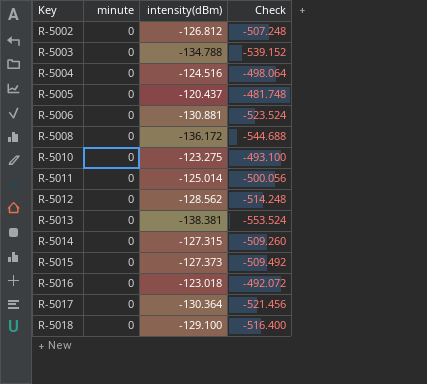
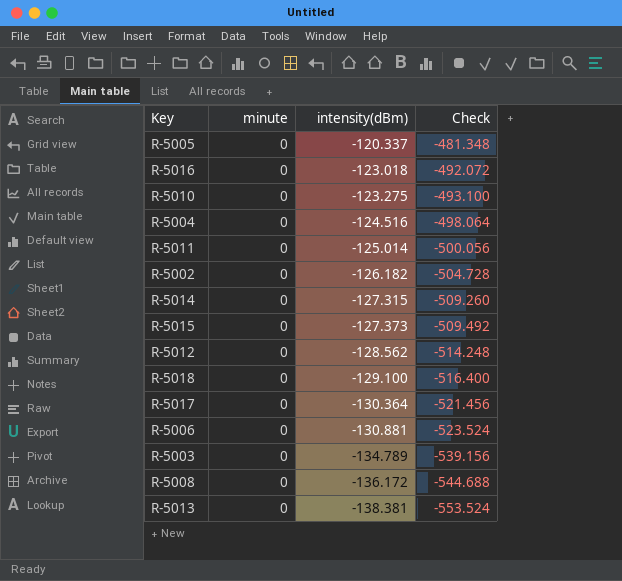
row order: Key ascending -> intensity(dBm) descending
R-5005 | intensity(dBm): -120.437 -> -120.337
R-5005 | Check: -481.748 -> -481.348
R-5002 | intensity(dBm): -126.812 -> -126.182
R-5002 | Check: -507.248 -> -504.728
R-5003 | intensity(dBm): -134.788 -> -134.789
R-5003 | Check: -539.152 -> -539.156

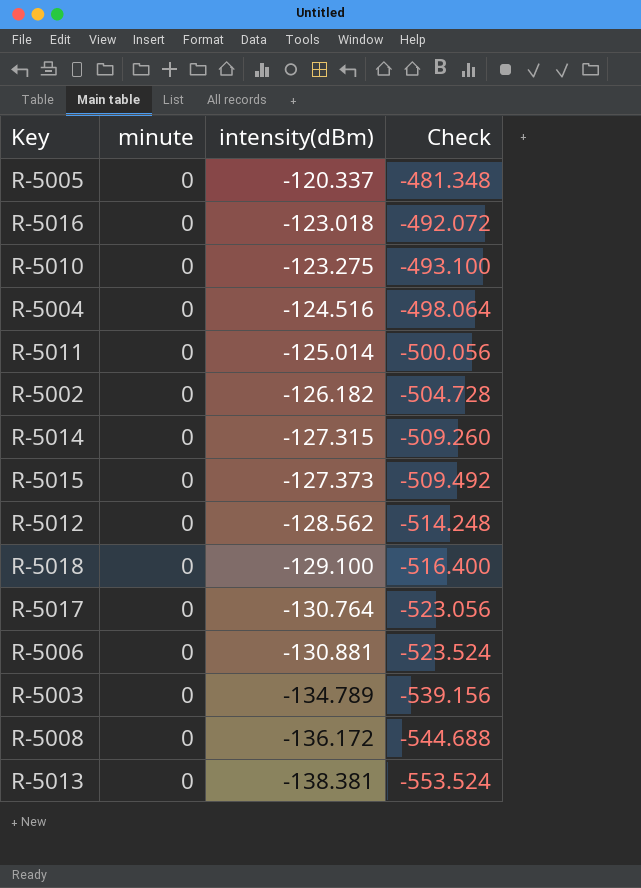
R-5017 | intensity(dBm): -130.364 -> -130.764
R-5017 | Check: -521.456 -> -523.056

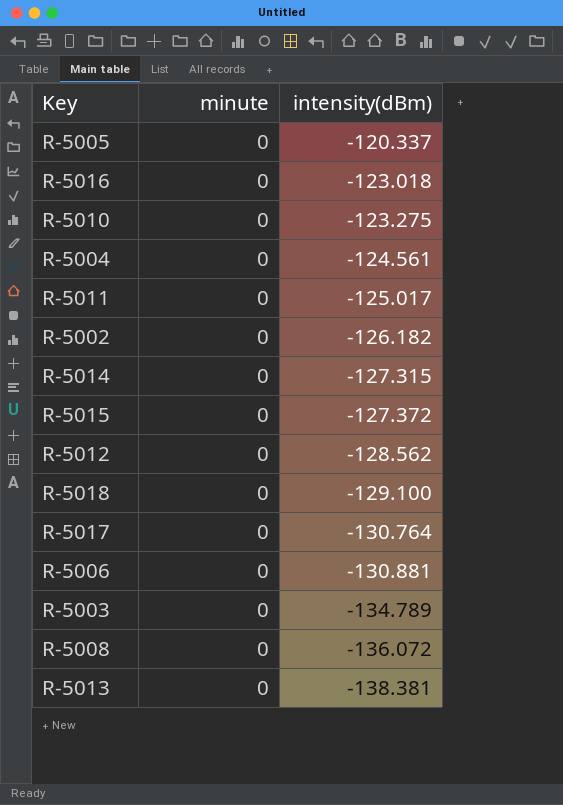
column Check | formula: [intensity(dBm)] * 4 -> none
R-5004 | intensity(dBm): -124.516 -> -124.561
R-5011 | intensity(dBm): -125.014 -> -125.017
R-5015 | intensity(dBm): -127.373 -> -127.372
R-5008 | intensity(dBm): -136.172 -> -136.072

